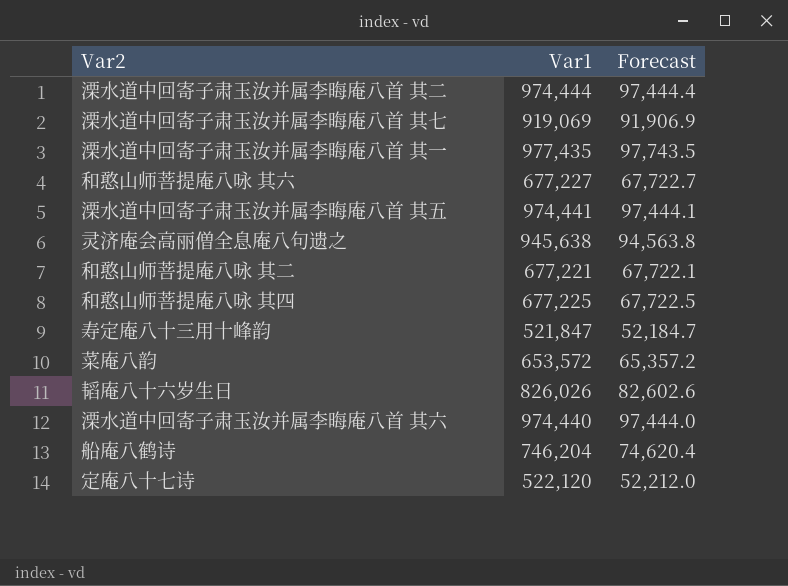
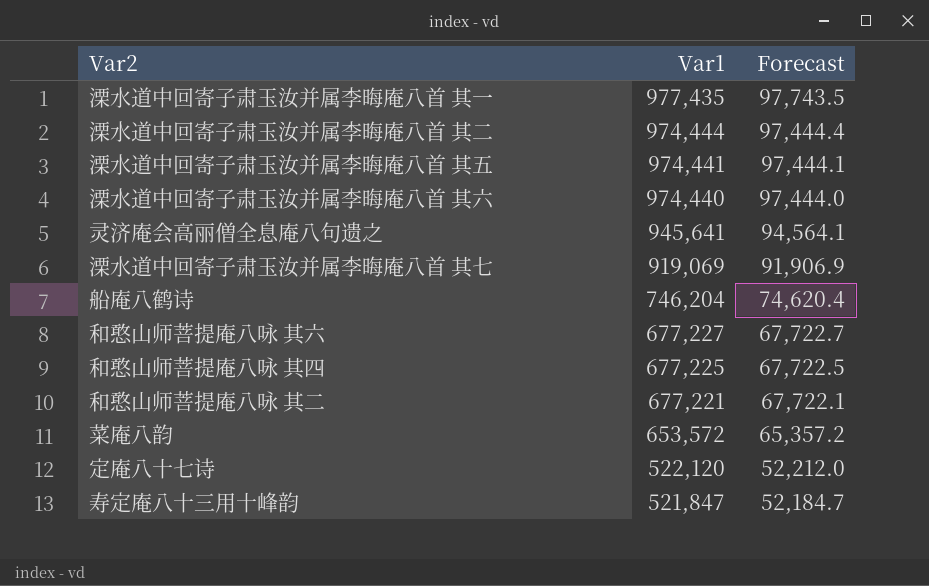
row order: none -> Var1 descending
row 韬庵八十六岁生日: 826,026 | 82,602.6 -> none
灵济庵会高丽僧全息庵八句遗之 | Var1: 945,638 -> 945,641
灵济庵会高丽僧全息庵八句遗之 | Forecast: 94,563.8 -> 94,564.1

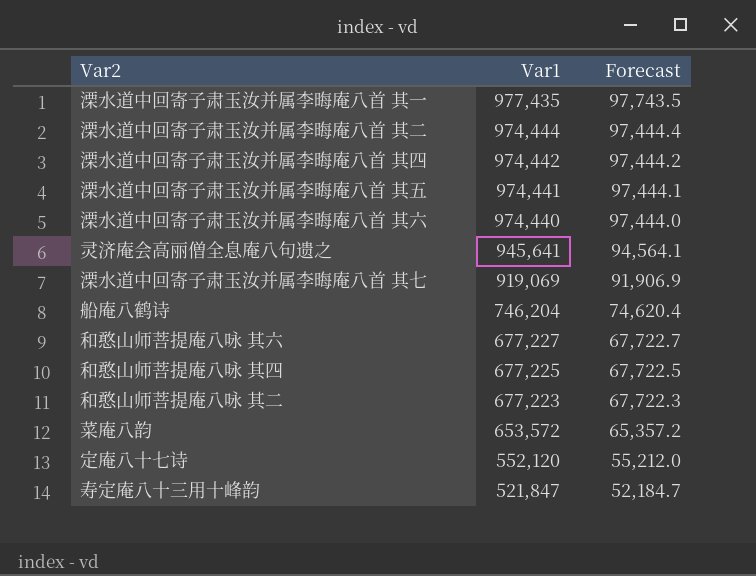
row 溧水道中回寄子肃玉汝并属李晦庵八首 其四: none -> 974,442 | 97,444.2
和憨山师菩提庵八咏 其二 | Var1: 677,221 -> 677,223
和憨山师菩提庵八咏 其二 | Forecast: 67,722.1 -> 67,722.3
定庵八十七诗 | Var1: 522,120 -> 552,120
定庵八十七诗 | Forecast: 52,212.0 -> 55,212.0

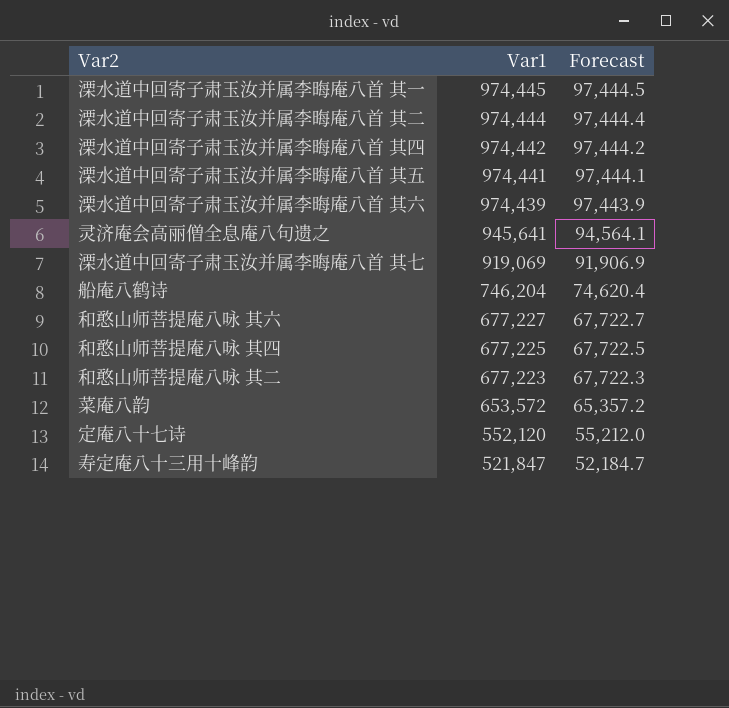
溧水道中回寄子肃玉汝并属李晦庵八首 其一 | Var1: 977,435 -> 974,445
溧水道中回寄子肃玉汝并属李晦庵八首 其一 | Forecast: 97,743.5 -> 97,444.5
溧水道中回寄子肃玉汝并属李晦庵八首 其六 | Var1: 974,440 -> 974,439
溧水道中回寄子肃玉汝并属李晦庵八首 其六 | Forecast: 97,444.0 -> 97,443.9

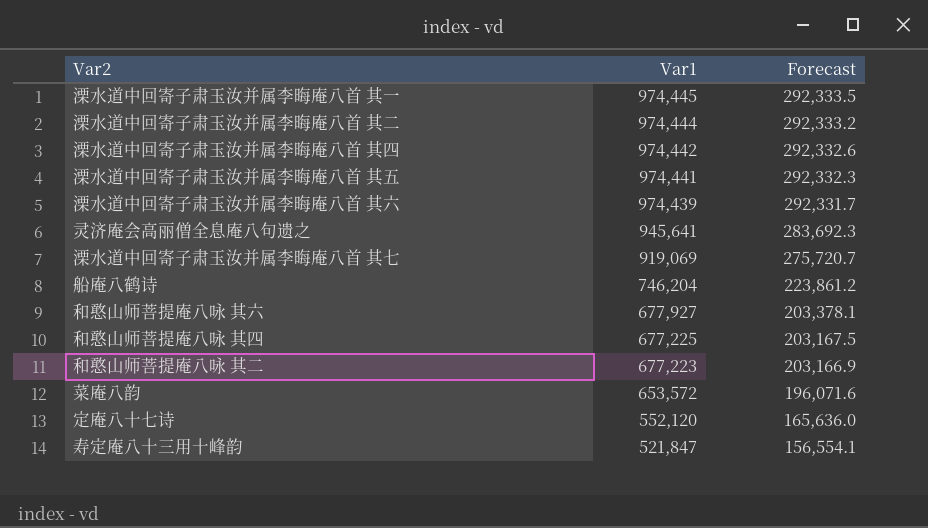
column Forecast | formula: [Var1] * 0.1 -> [Var1] * 0.3
和憨山师菩提庵八咏 其六 | Var1: 677,227 -> 677,927

